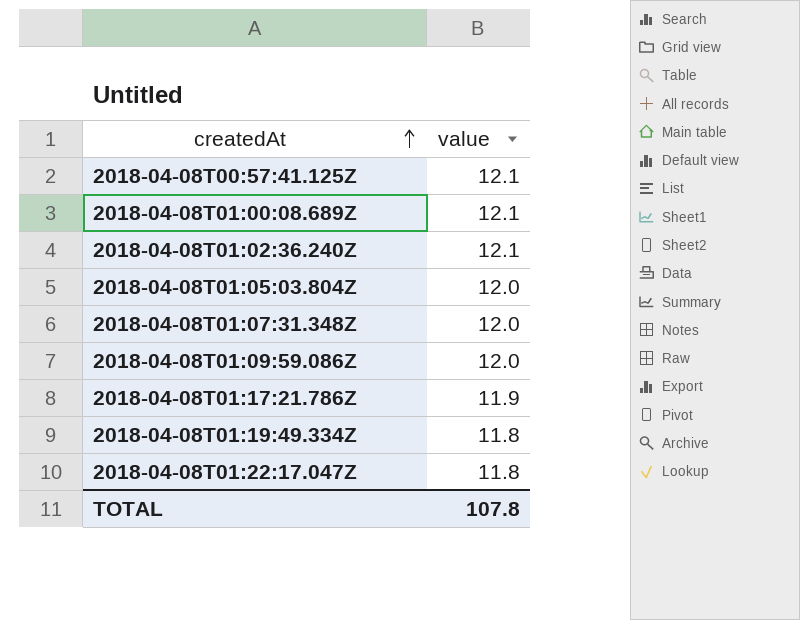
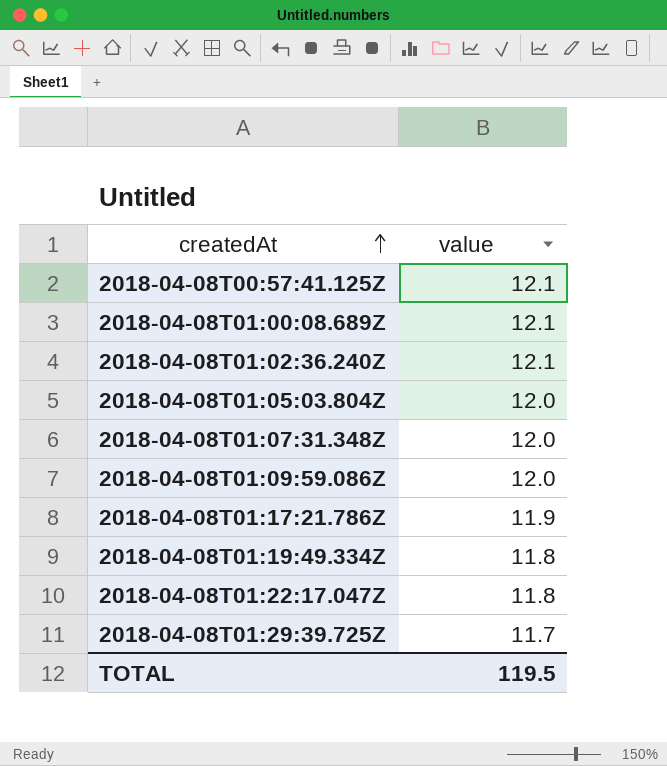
row 2018-04-08T01:29:39.725Z: none -> 11.7
TOTAL | value: 107.8 -> 119.5

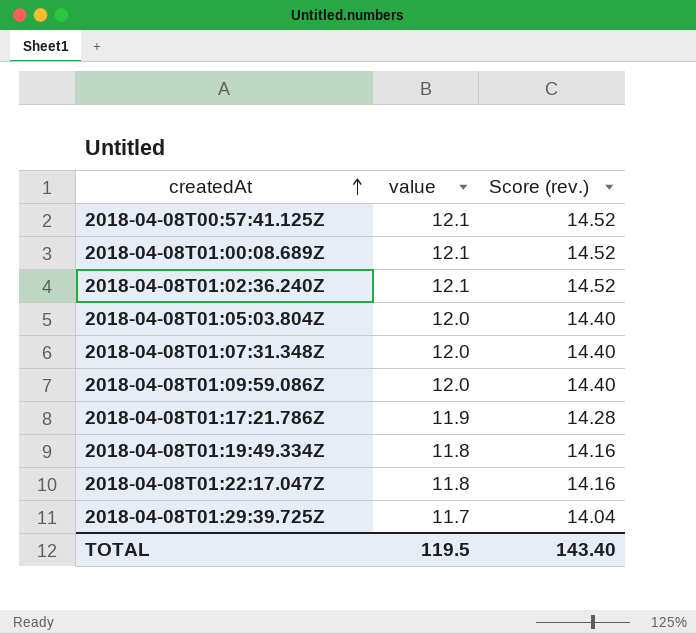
column Score (rev.) | formula: none -> [value] * 1.2

